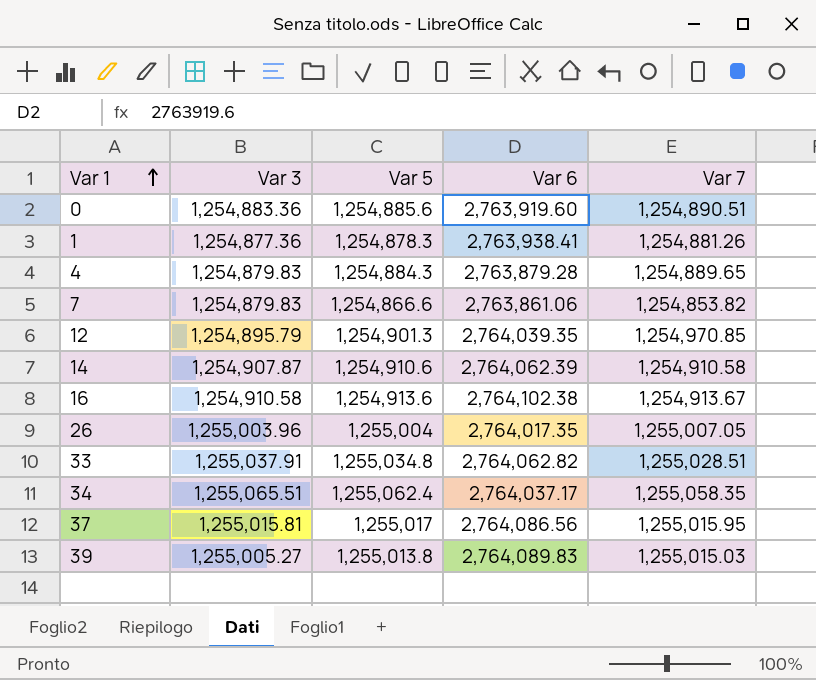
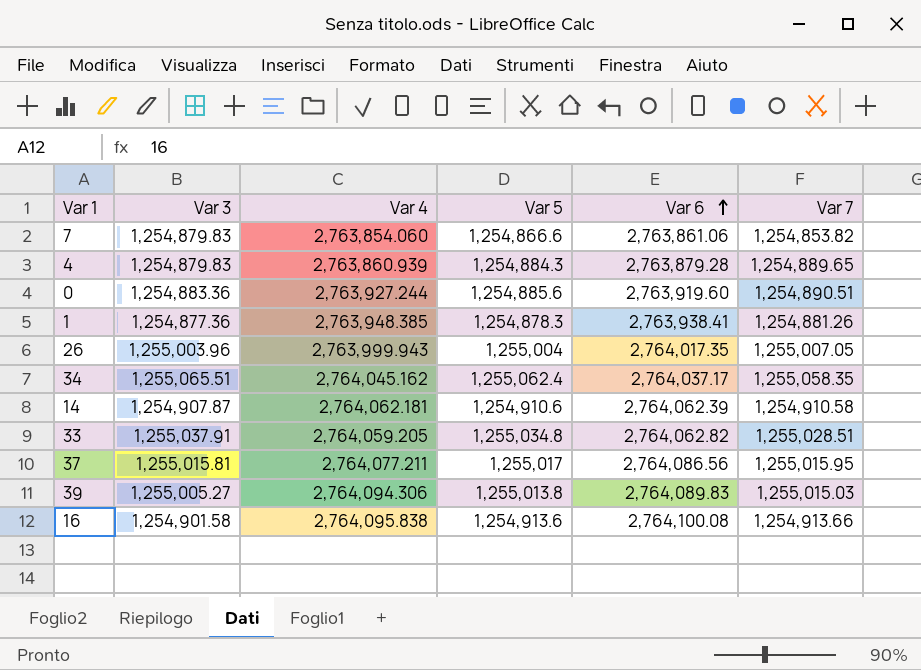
row order: Var 1 ascending -> Var 6 ascending
column Var 4 | position: none -> 3
row 12: 1,254,895.79 | 1,254,901.3 | 2,764,039.35 | 1,254,970.85 -> none
16 | Var 3: 1,254,910.58 -> 1,254,901.58
16 | Var 6: 2,764,102.38 -> 2,764,100.08
16 | Var 7: 1,254,913.67 -> 1,254,913.66

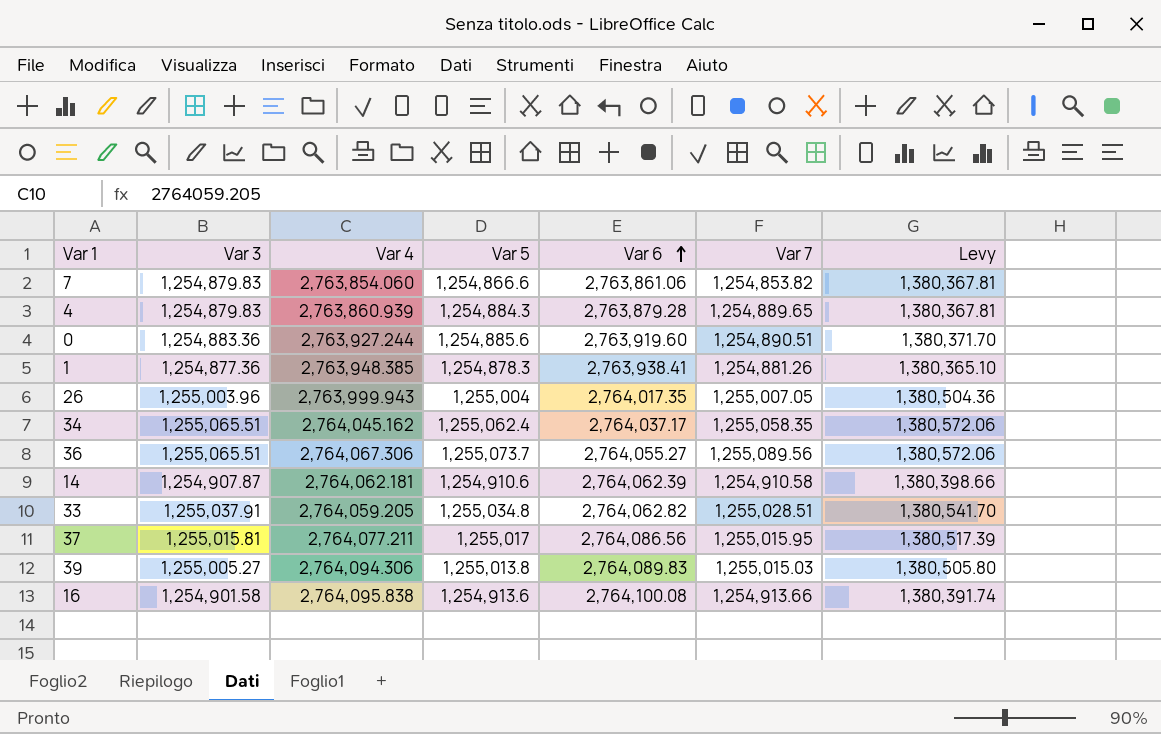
column Levy | formula: none -> [Var 3] * 1.1
row 36: none -> 1,255,065.51 | 2,764,067.306 | 1,255,073.7 | 2,764,055.27 | 1,255,089.56 | 1,380,572.06

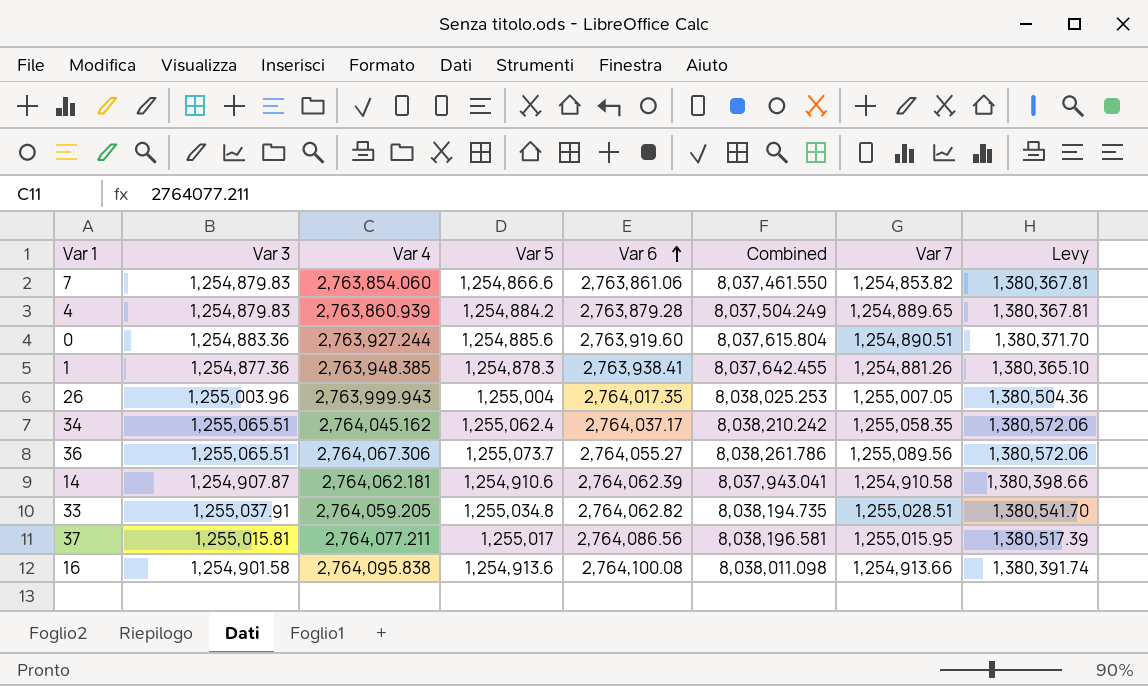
column Combined | formula: none -> [Var 3] + [Var 4] + [Var 5] + [Var 6]
row 39: 1,255,005.27 | 2,764,094.306 | 1,255,013.8 | 2,764,089.83 | 1,255,015.03 | 1,380,505.80 -> none
4 | Var 5: 1,254,884.3 -> 1,254,884.2

